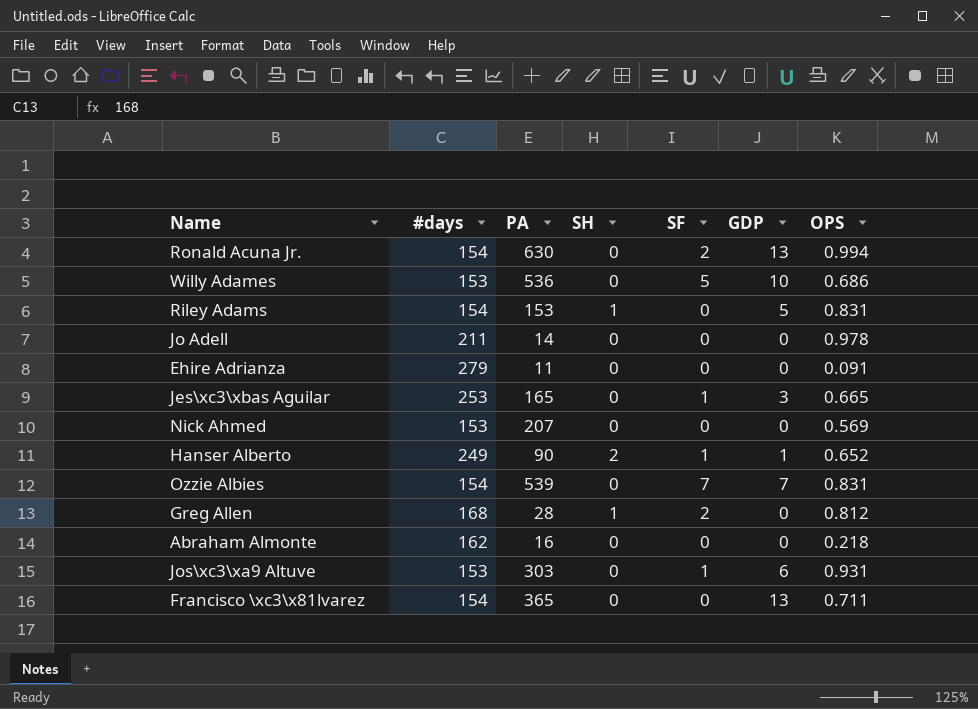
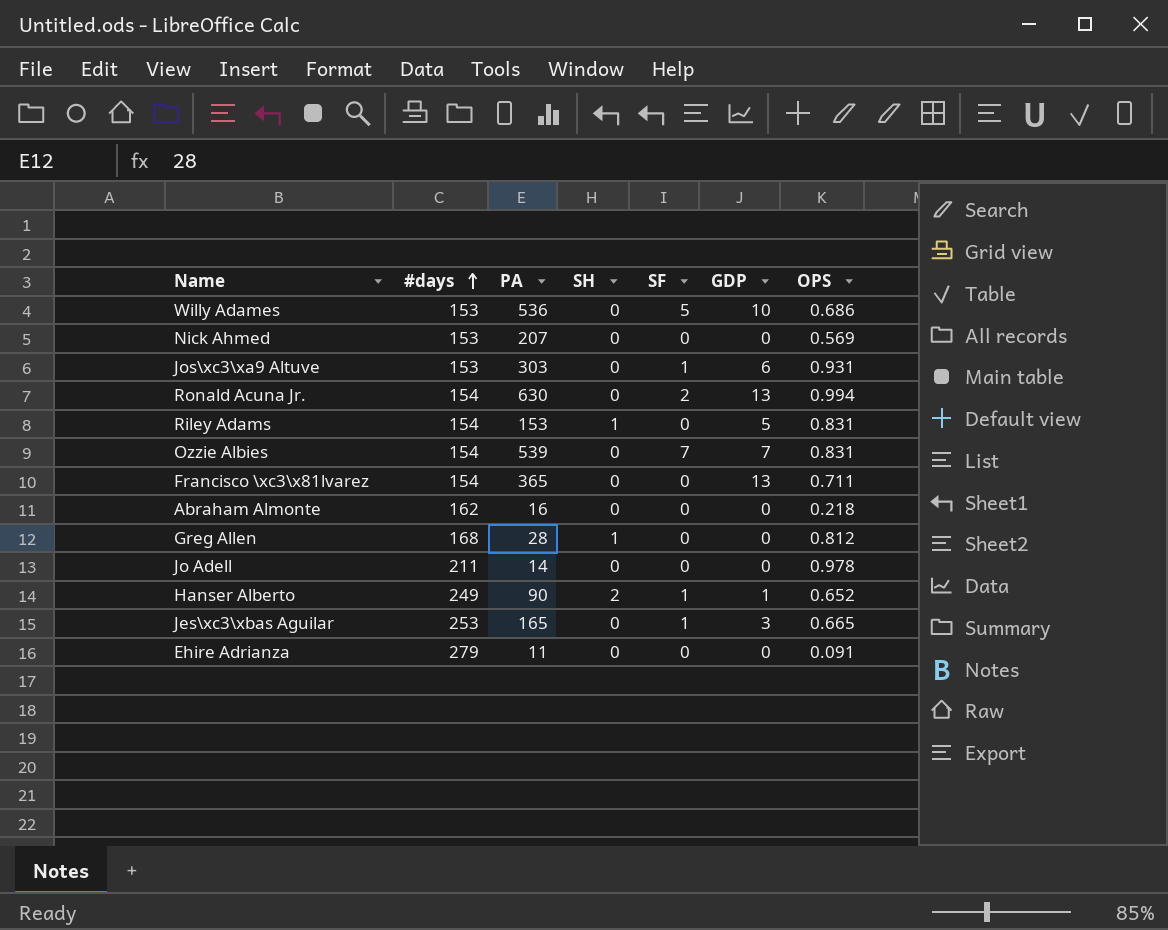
row order: none -> #days ascending
Greg Allen | SF: 2 -> 0

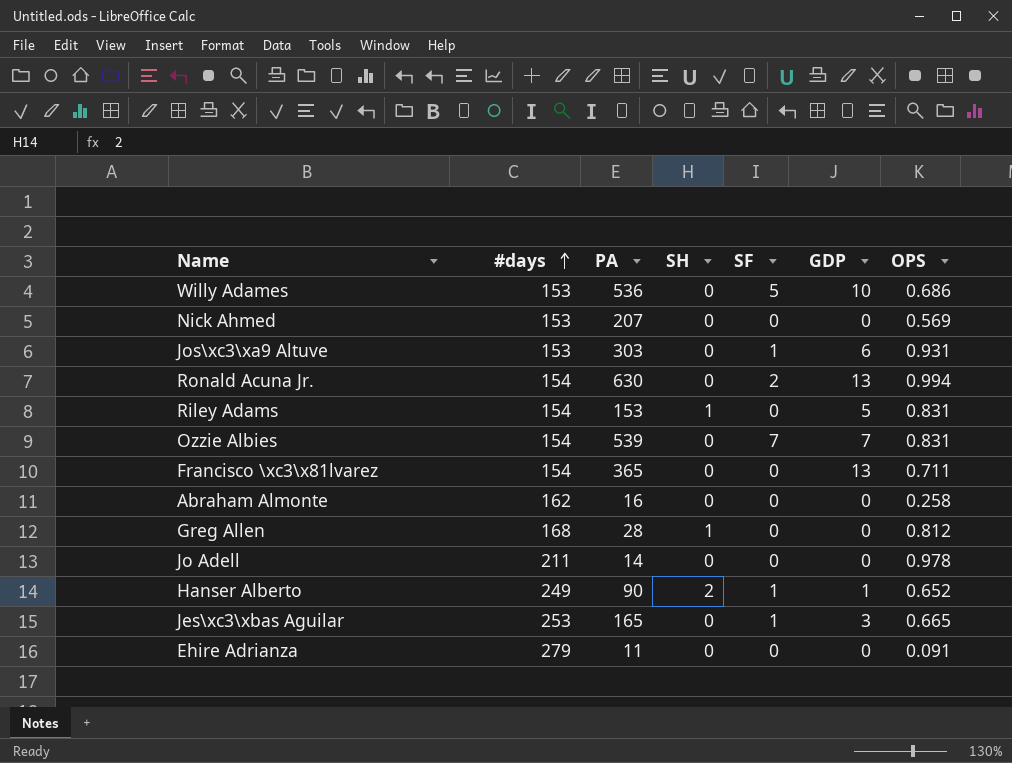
Abraham Almonte | OPS: 0.218 -> 0.258

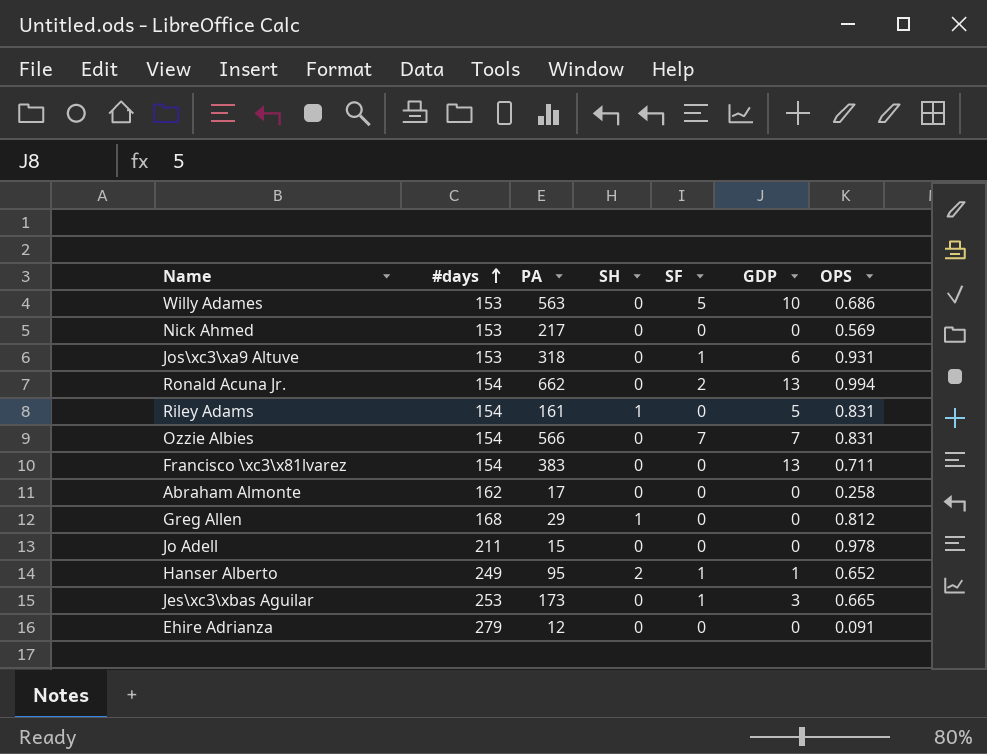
Willy Adames | PA: 536 -> 563
Nick Ahmed | PA: 207 -> 217
Jos\xc3\xa9 Altuve | PA: 303 -> 318
Ronald Acuna Jr. | PA: 630 -> 662
Riley Adams | PA: 153 -> 161
Ozzie Albies | PA: 539 -> 566
Francisco \xc3\x81lvarez | PA: 365 -> 383
Abraham Almonte | PA: 16 -> 17
Greg Allen | PA: 28 -> 29
Jo Adell | PA: 14 -> 15
Hanser Alberto | PA: 90 -> 95
Jes\xc3\xbas Aguilar | PA: 165 -> 173
Ehire Adrianza | PA: 11 -> 12

